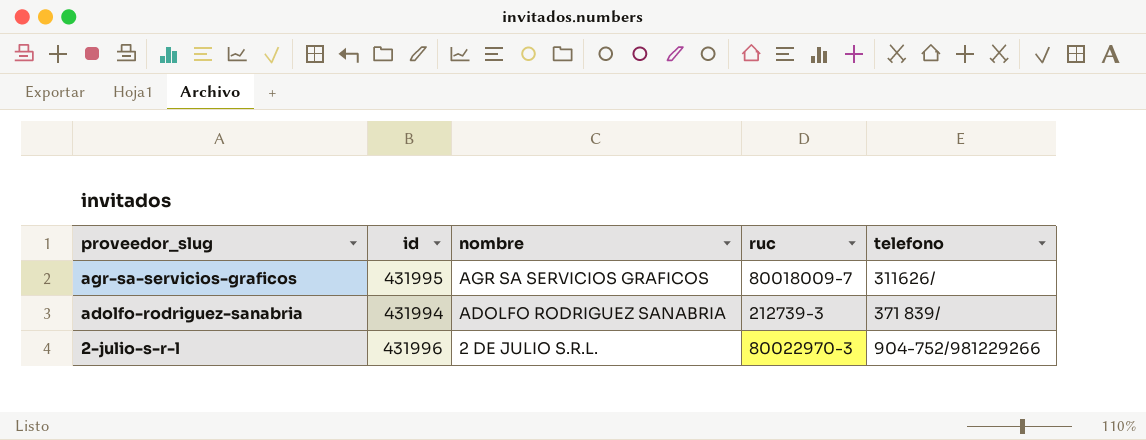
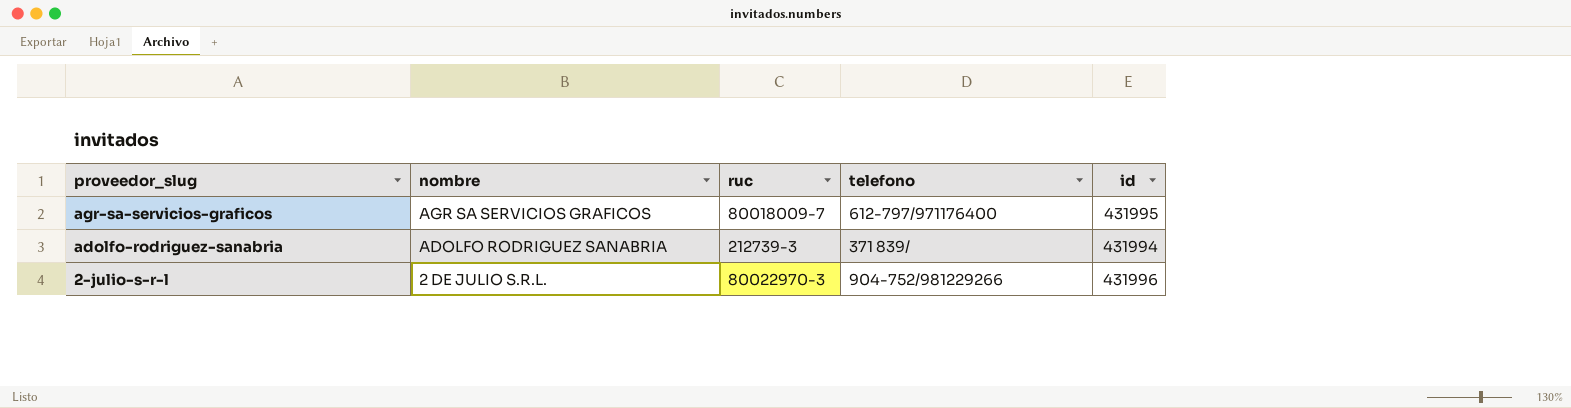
column id | position: 2 -> 5
agr-sa-servicios-graficos | telefono: 311626/ -> 612-797/971176400

